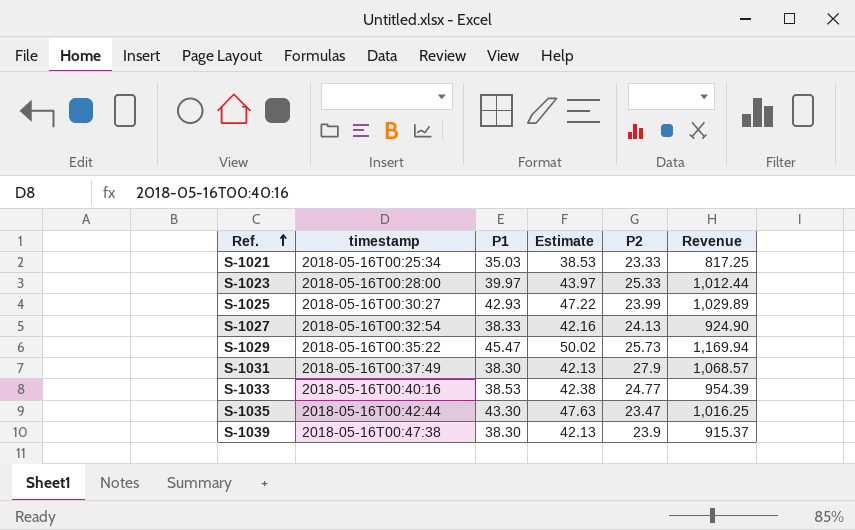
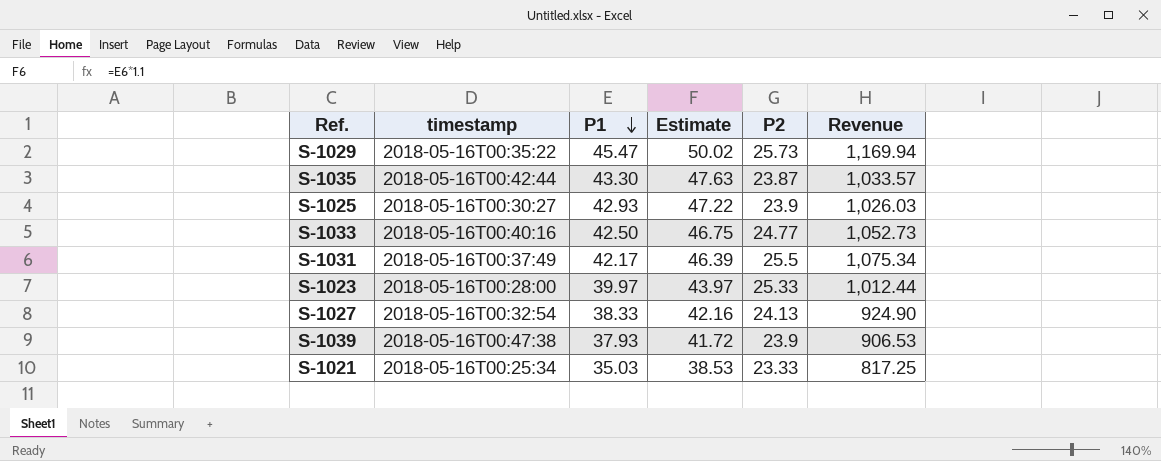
row order: Ref. ascending -> P1 descending
S-1035 | P2: 23.47 -> 23.87
S-1035 | Revenue: 1,016.25 -> 1,033.57
S-1025 | P2: 23.99 -> 23.9
S-1025 | Revenue: 1,029.89 -> 1,026.03
S-1033 | P1: 38.53 -> 42.50
S-1033 | Estimate: 42.38 -> 46.75
S-1033 | Revenue: 954.39 -> 1,052.73
S-1031 | P1: 38.30 -> 42.17
S-1031 | Estimate: 42.13 -> 46.39
S-1031 | P2: 27.9 -> 25.5
S-1031 | Revenue: 1,068.57 -> 1,075.34
S-1039 | P1: 38.30 -> 37.93
S-1039 | Estimate: 42.13 -> 41.72
S-1039 | Revenue: 915.37 -> 906.53

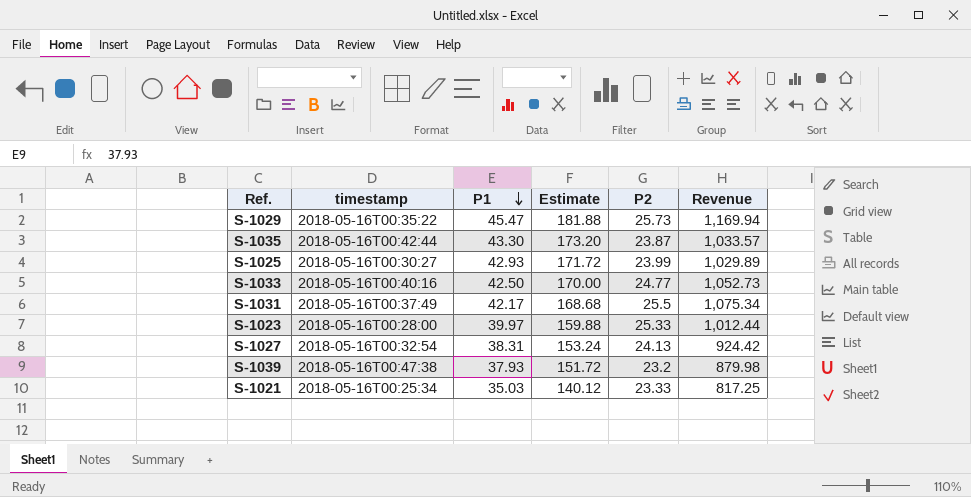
column Estimate | formula: [P1] * 1.1 -> [P1] * 4
S-1025 | P2: 23.9 -> 23.99
S-1025 | Revenue: 1,026.03 -> 1,029.89
S-1027 | P1: 38.33 -> 38.31
S-1027 | Revenue: 924.90 -> 924.42
S-1039 | P2: 23.9 -> 23.2
S-1039 | Revenue: 906.53 -> 879.98

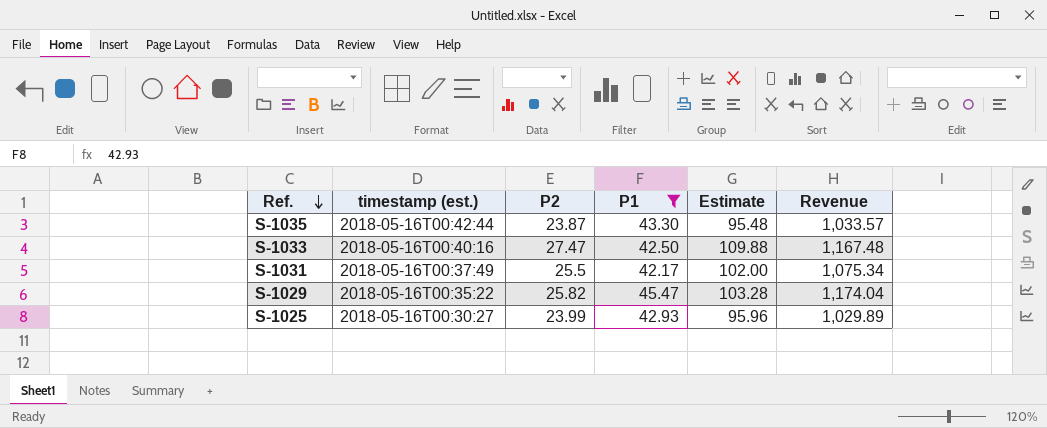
filter: none -> P1 >= 42.17
row order: P1 descending -> Ref. descending
column name: timestamp -> timestamp (est.)
column P2 | position: 5 -> 3
column Estimate | formula: [P1] * 4 -> [P2] * 4
S-1033 | P2: 24.77 -> 27.47
S-1033 | Revenue: 1,052.73 -> 1,167.48
S-1029 | P2: 25.73 -> 25.82
S-1029 | Revenue: 1,169.94 -> 1,174.04

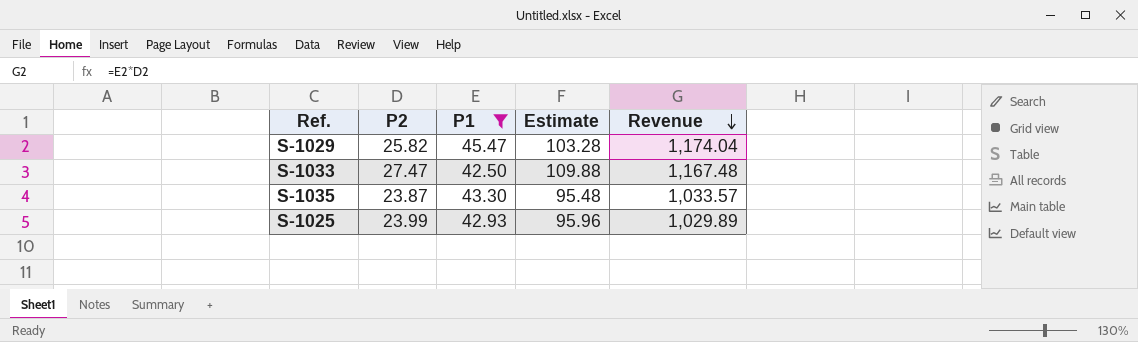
row order: Ref. descending -> Revenue descending
column timestamp (est.) | position: 2 -> none
row S-1031: 2018-05-16T00:37:49 | 25.5 | 42.17 | 102.00 | 1,075.34 -> none

